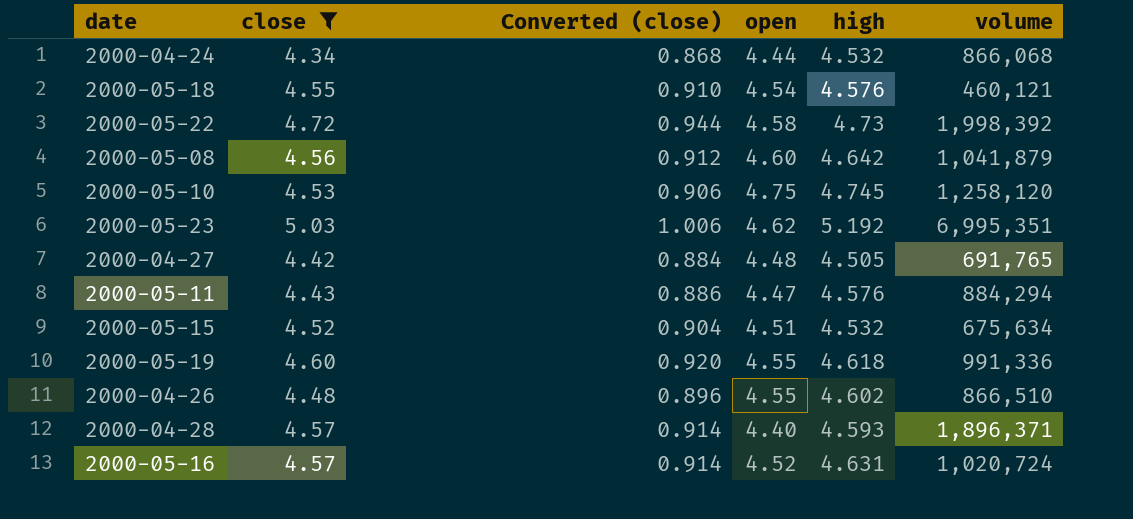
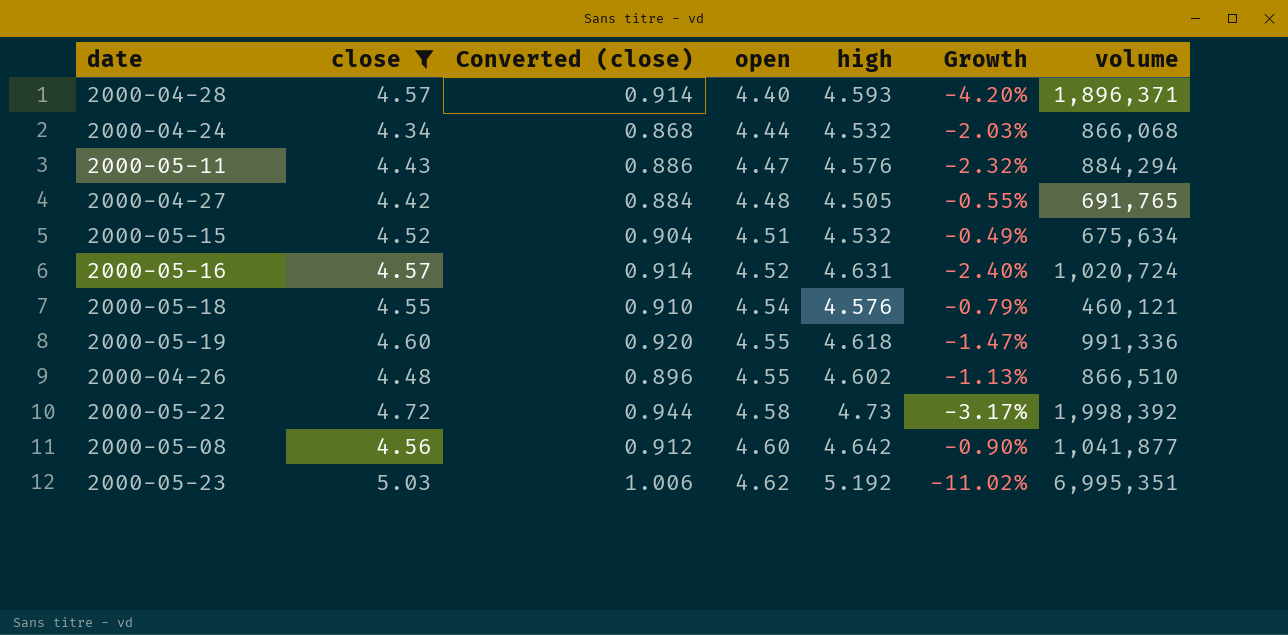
row order: none -> open ascending
column Growth | formula: none -> ([open] - [high]) / [high]
row 2000-05-10: 4.53 | 0.906 | 4.75 | 4.745 | 1,258,120 -> none
2000-05-08 | volume: 1,041,879 -> 1,041,877

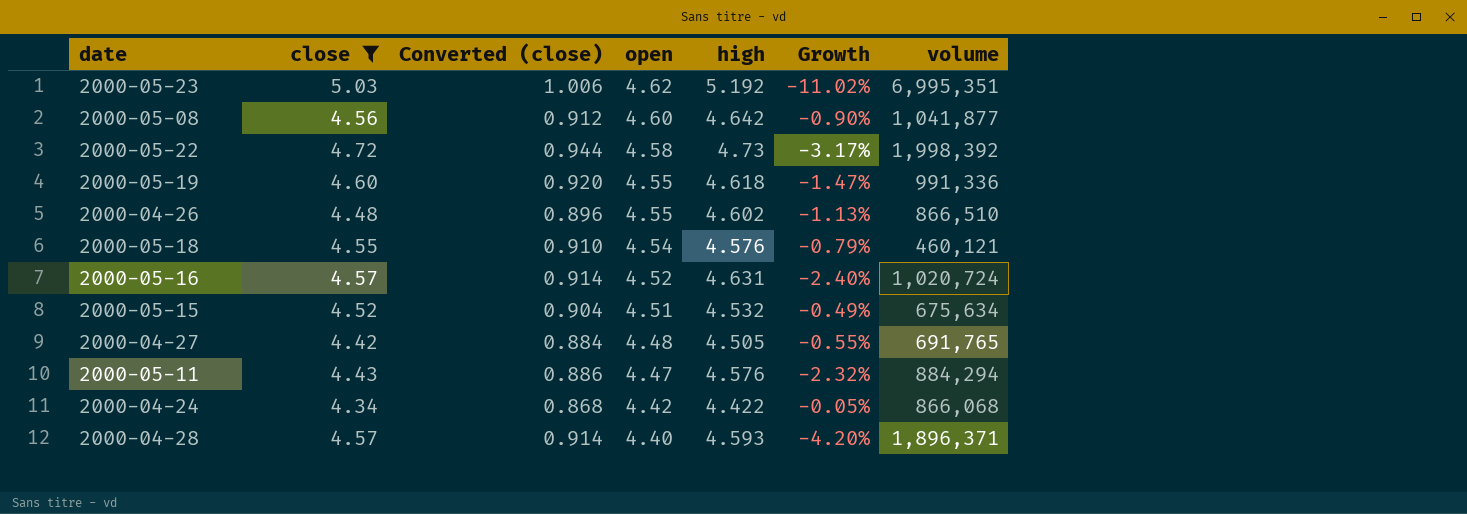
row order: open ascending -> open descending
2000-04-24 | open: 4.44 -> 4.42
2000-04-24 | high: 4.532 -> 4.422
2000-04-24 | Growth: -2.03% -> -0.05%

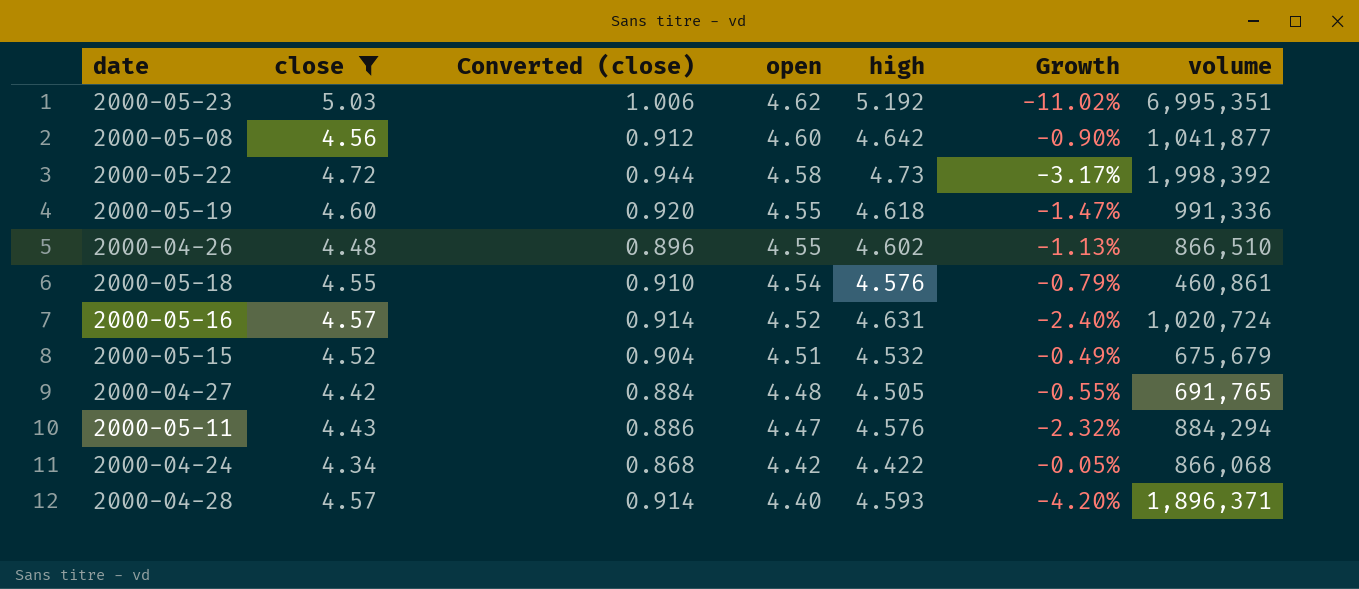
2000-05-18 | volume: 460,121 -> 460,861
2000-05-15 | volume: 675,634 -> 675,679

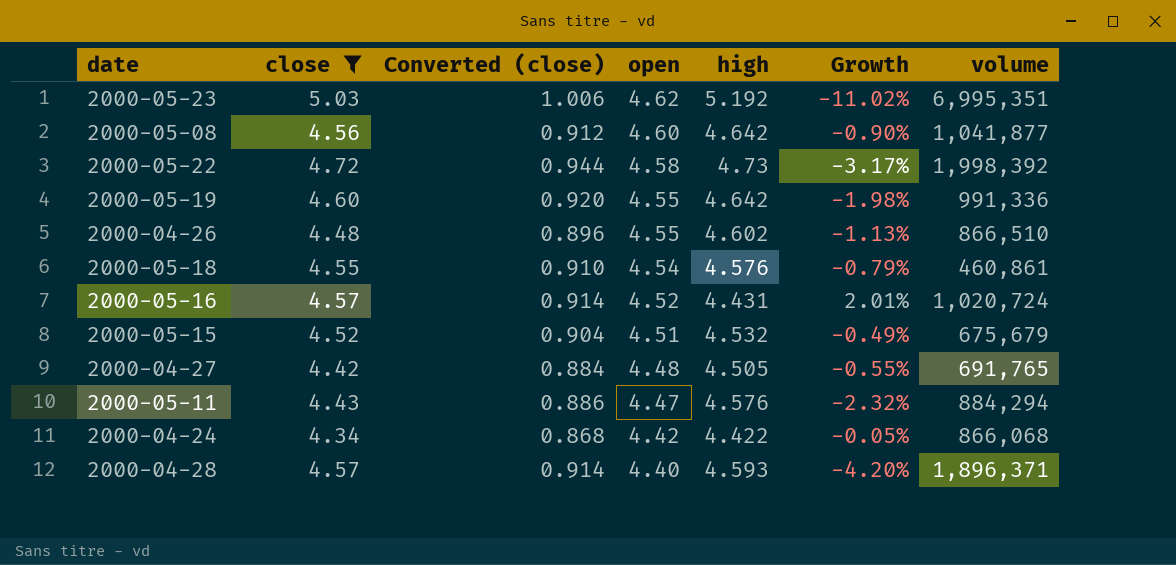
2000-05-19 | high: 4.618 -> 4.642
2000-05-19 | Growth: -1.47% -> -1.98%
2000-05-16 | high: 4.631 -> 4.431
2000-05-16 | Growth: -2.40% -> 2.01%

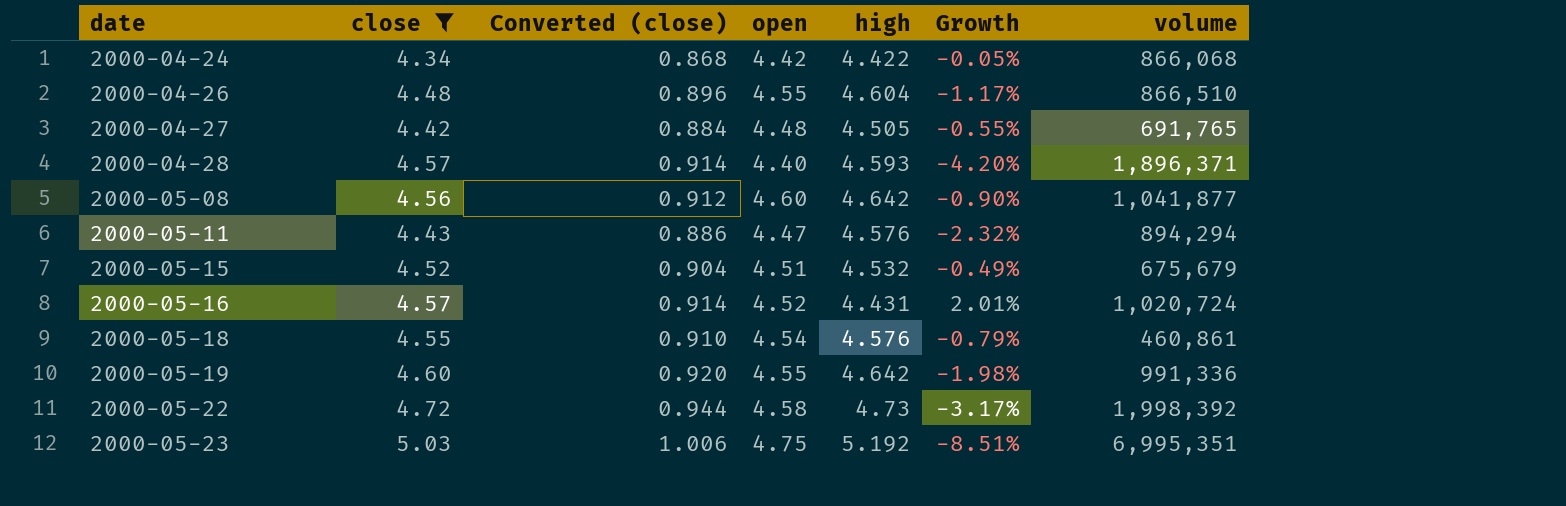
row order: open descending -> date ascending
2000-04-26 | high: 4.602 -> 4.604
2000-04-26 | Growth: -1.13% -> -1.17%
2000-05-11 | volume: 884,294 -> 894,294
2000-05-23 | open: 4.62 -> 4.75
2000-05-23 | Growth: -11.02% -> -8.51%

